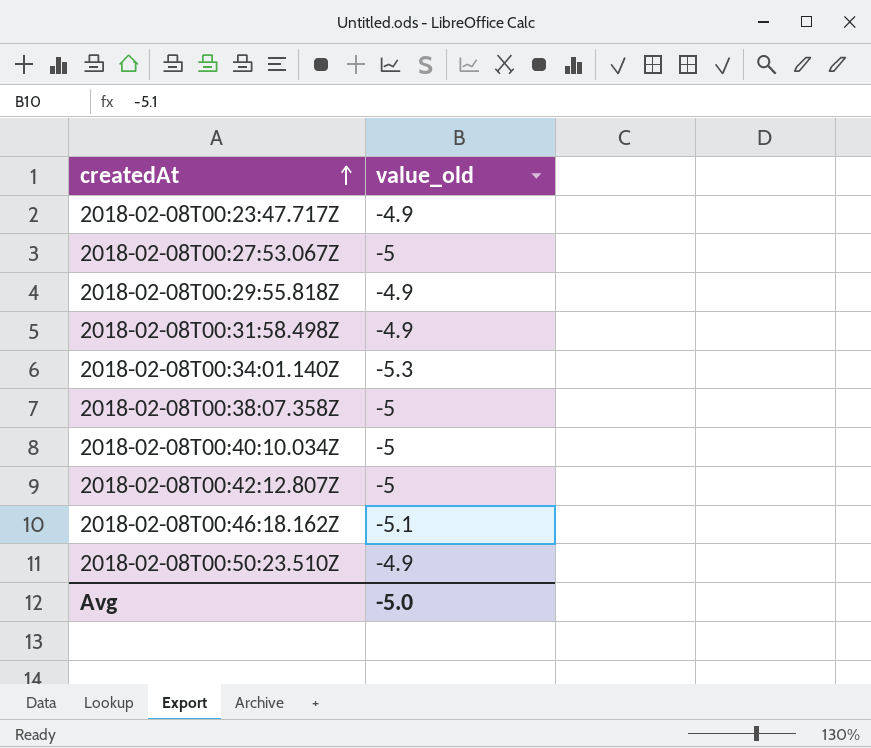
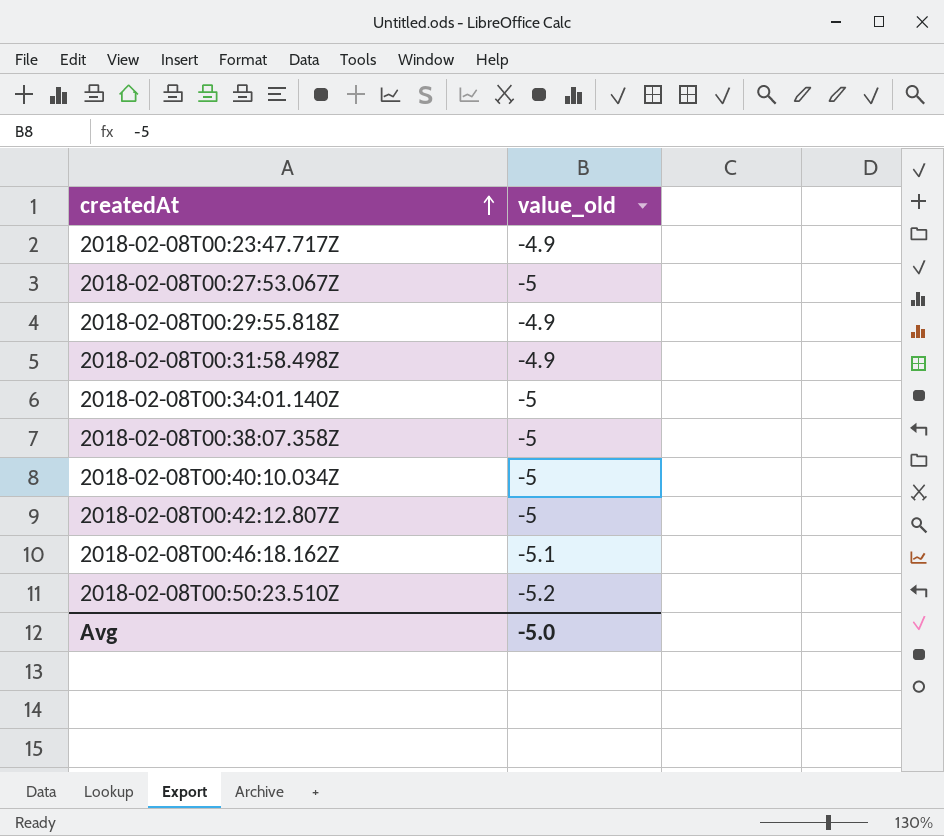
2018-02-08T00:34:01.140Z | value_old: -5.3 -> -5
2018-02-08T00:50:23.510Z | value_old: -4.9 -> -5.2

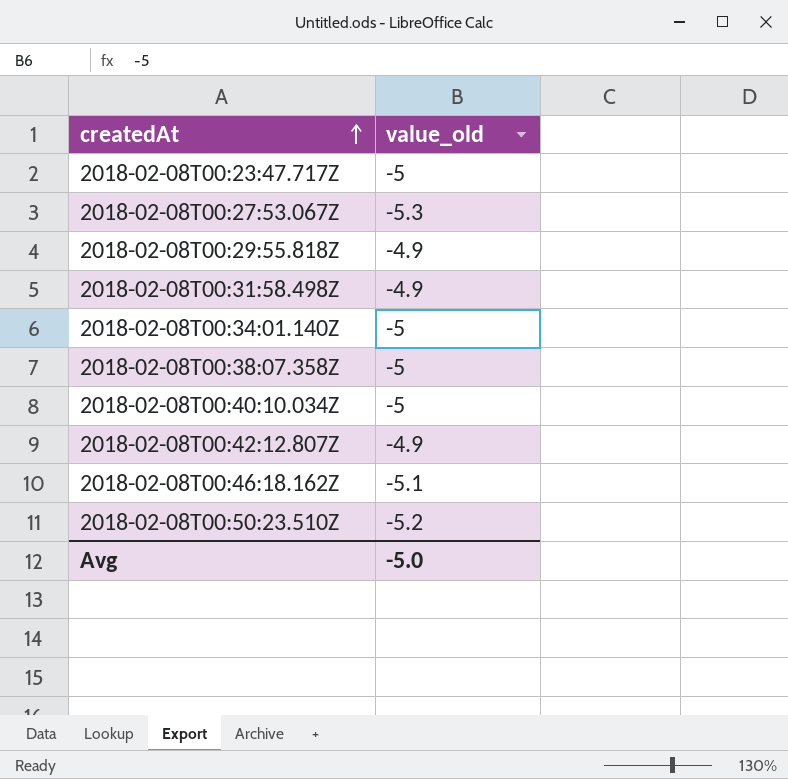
2018-02-08T00:23:47.717Z | value_old: -4.9 -> -5
2018-02-08T00:27:53.067Z | value_old: -5 -> -5.3
2018-02-08T00:42:12.807Z | value_old: -5 -> -4.9

